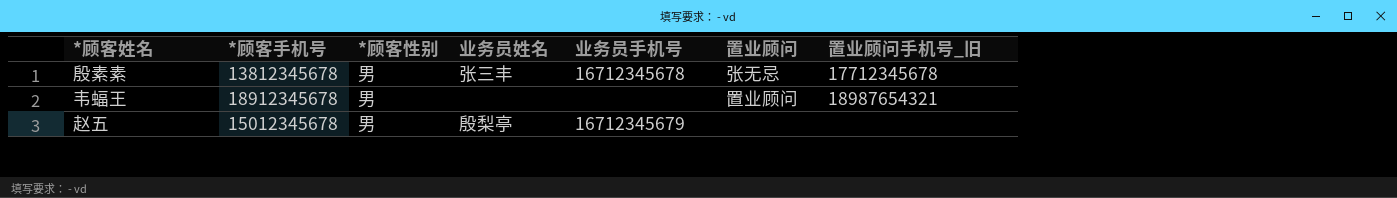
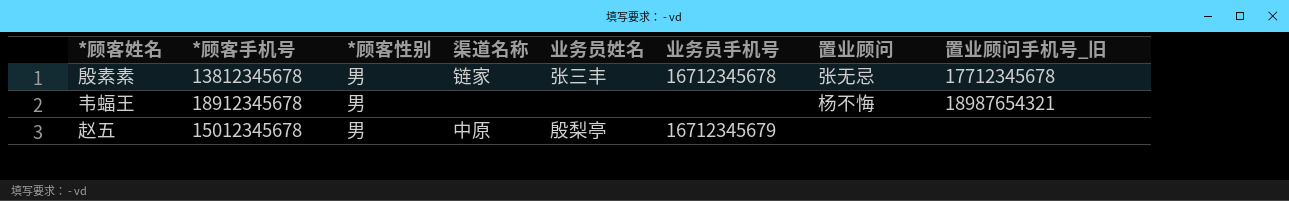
column 渠道名称 | position: none -> 4
韦蝠王 | 置业顾问: 置业顾问 -> 杨不悔

